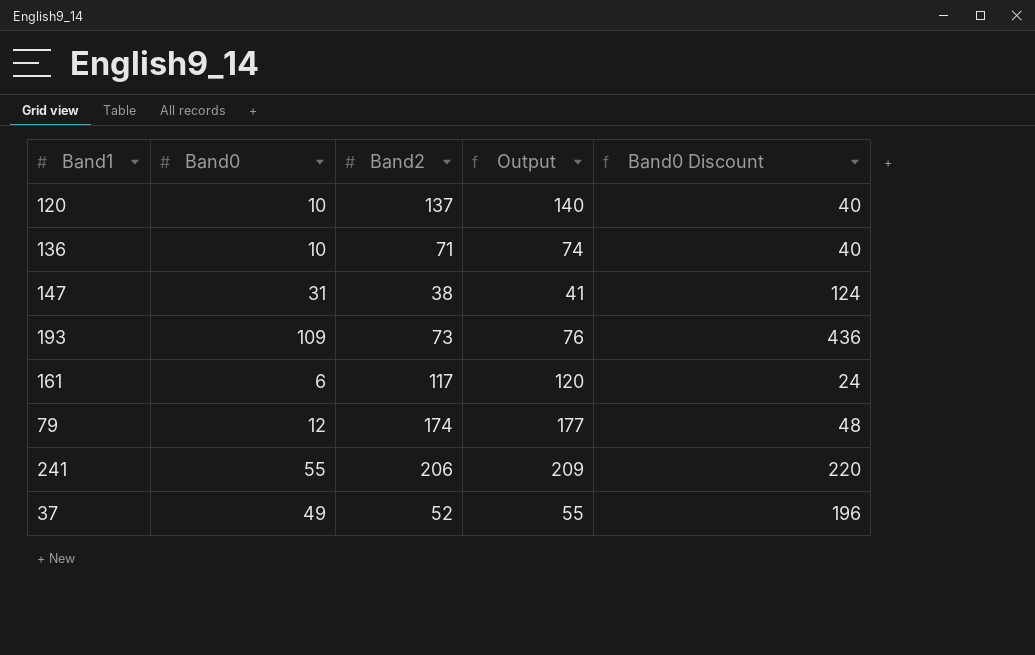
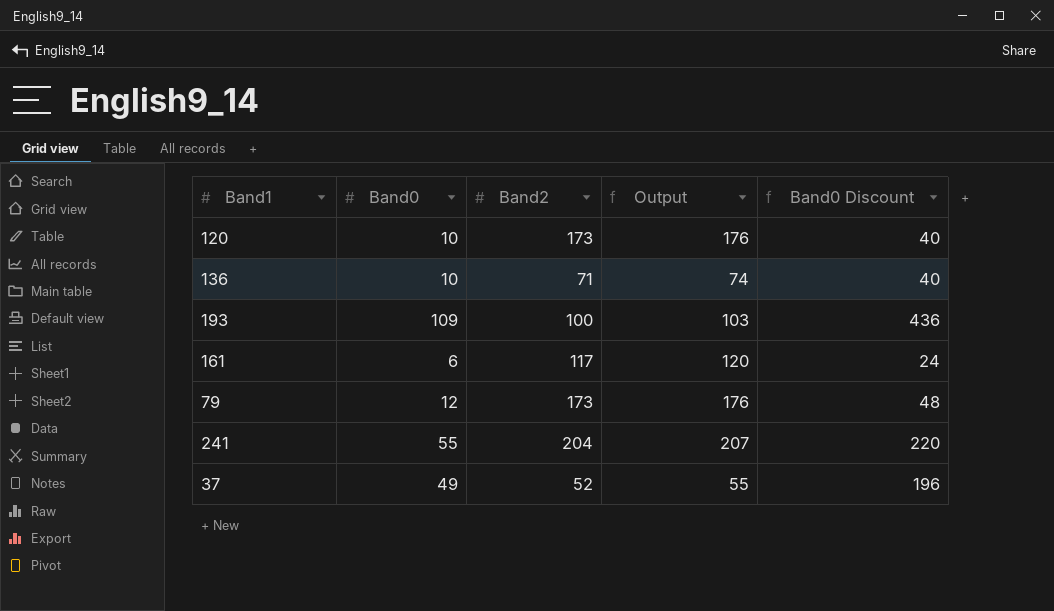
row 147: 31 | 38 | 41 | 124 -> none
120 | Band2: 137 -> 173
120 | Output: 140 -> 176
193 | Band2: 73 -> 100
193 | Output: 76 -> 103
79 | Band2: 174 -> 173
79 | Output: 177 -> 176
241 | Band2: 206 -> 204
241 | Output: 209 -> 207

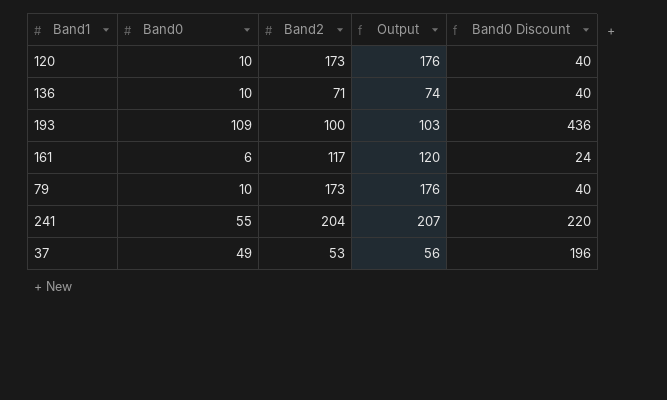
79 | Band0: 12 -> 10
79 | Band0 Discount: 48 -> 40
37 | Band2: 52 -> 53
37 | Output: 55 -> 56

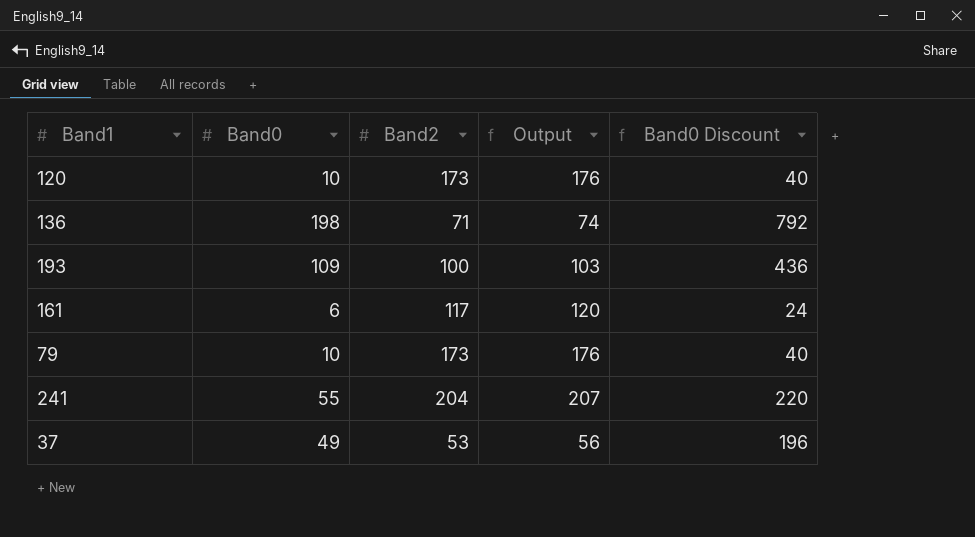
136 | Band0: 10 -> 198
136 | Band0 Discount: 40 -> 792

